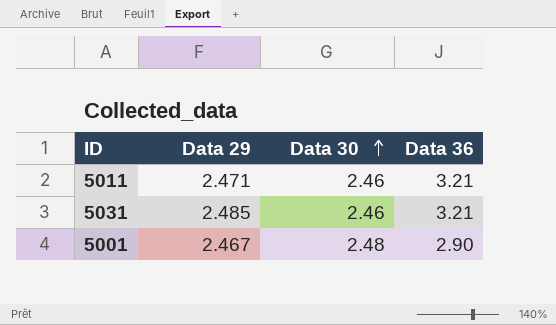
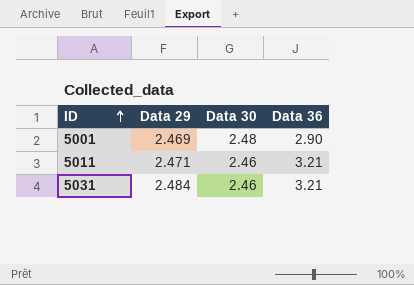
row order: Data 30 ascending -> ID ascending
5001 | Data 29: 2.467 -> 2.469
5031 | Data 29: 2.485 -> 2.484

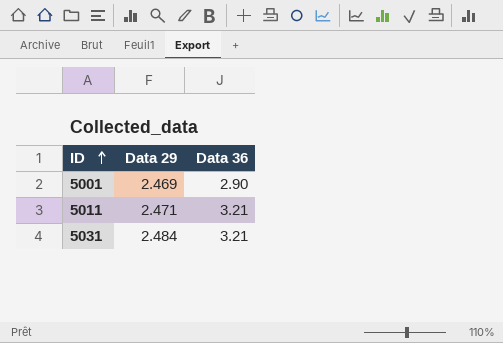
column Data 30 | position: 3 -> none

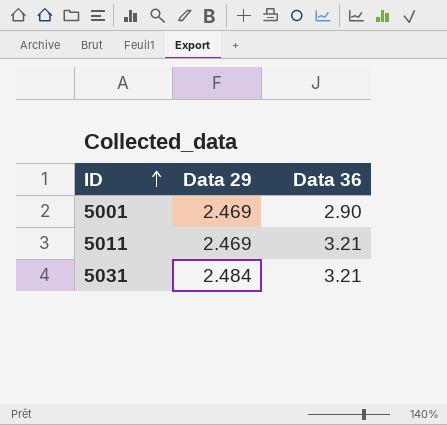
5011 | Data 29: 2.471 -> 2.469

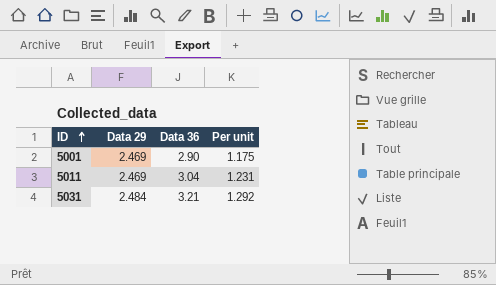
column Per unit | formula: none -> [Data 36] / [Data 29]
5011 | Data 36: 3.21 -> 3.04

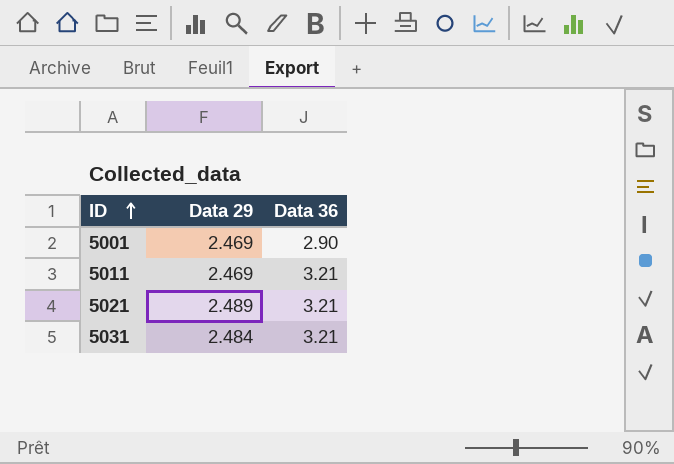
column Per unit | formula: [Data 36] / [Data 29] -> none
5011 | Data 36: 3.04 -> 3.21
row 5021: none -> 2.489 | 3.21

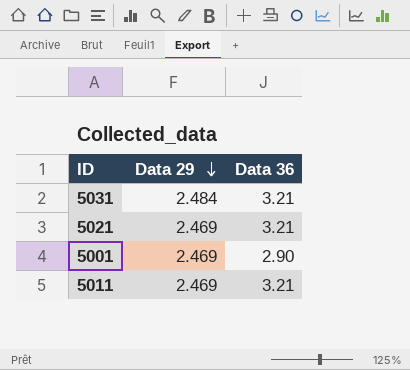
row order: ID ascending -> Data 29 descending
5021 | Data 29: 2.489 -> 2.469

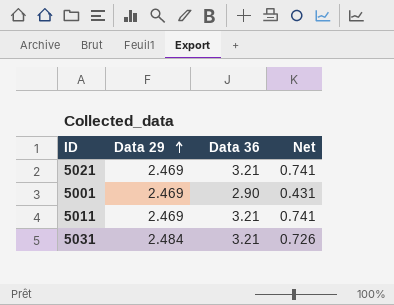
row order: Data 29 descending -> Data 29 ascending
column Net | formula: none -> [Data 36] - [Data 29]

